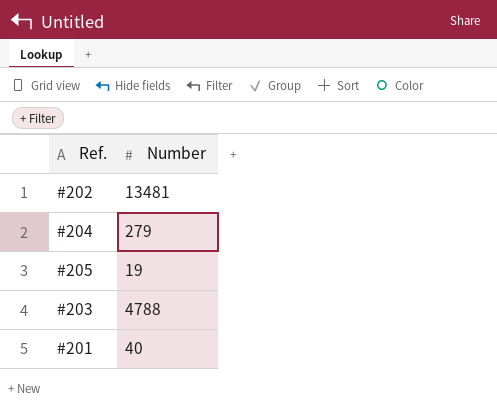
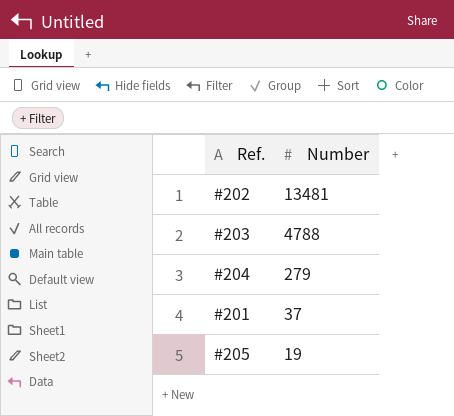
row order: none -> Number descending
#201 | Number: 40 -> 37

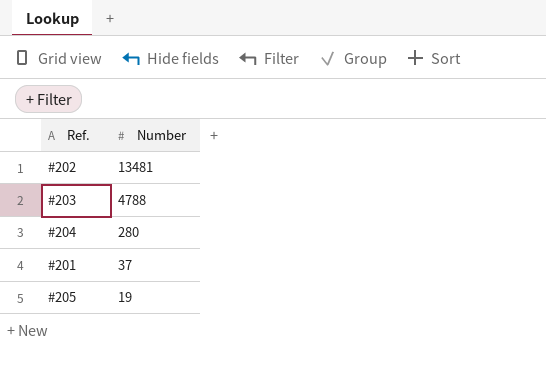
#204 | Number: 279 -> 280

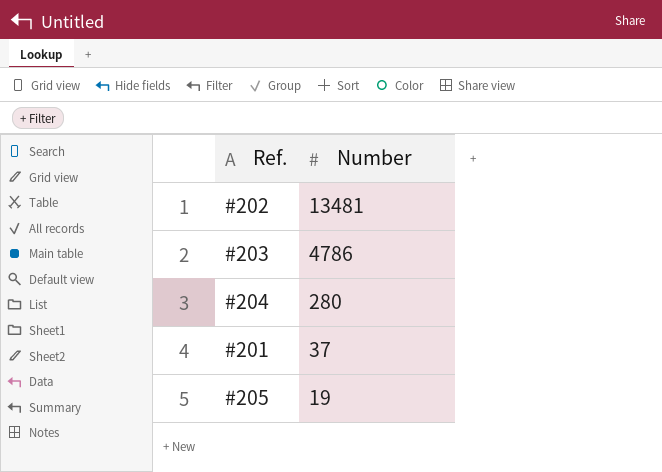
#203 | Number: 4788 -> 4786

